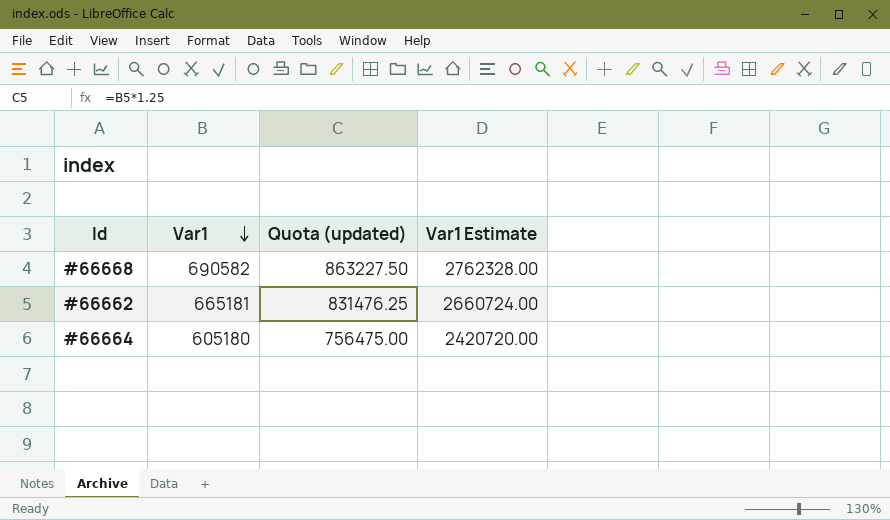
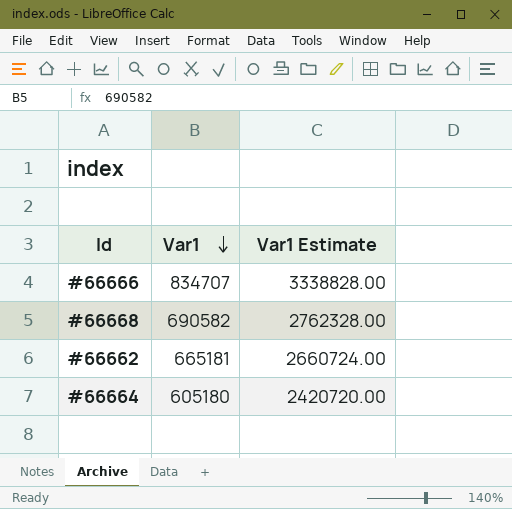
column Quota (updated) | formula: [Var1] * 1.25 -> none
row #66666: none -> 834707 | 3338828.00

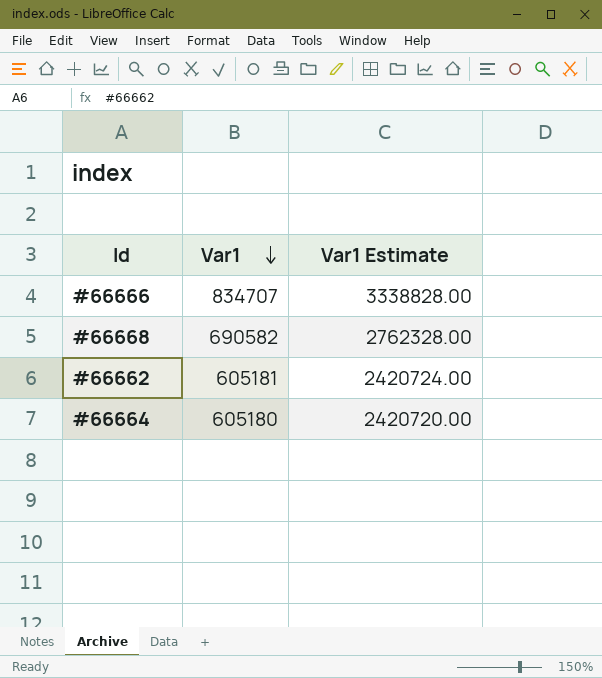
#66662 | Var1: 665181 -> 605181
#66662 | Var1 Estimate: 2660724.00 -> 2420724.00

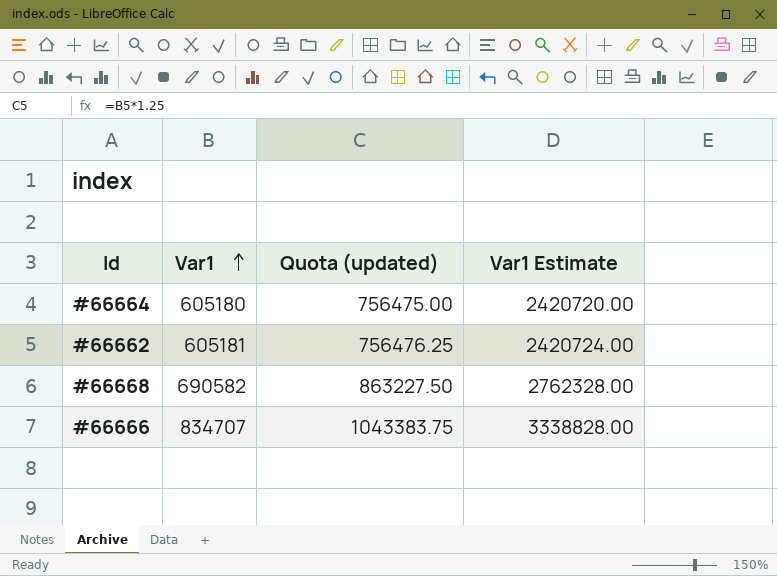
row order: Var1 descending -> Var1 ascending
column Quota (updated) | formula: none -> [Var1] * 1.25

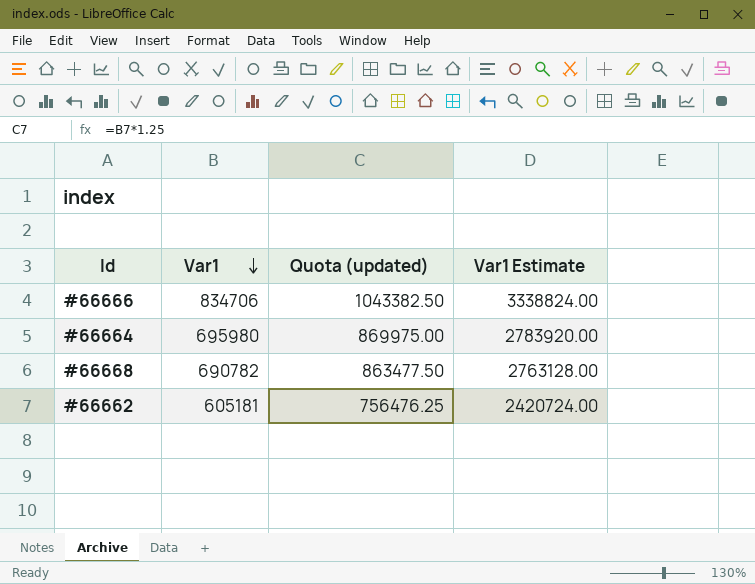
row order: Var1 ascending -> Var1 descending
#66666 | Var1: 834707 -> 834706
#66666 | Quota (updated): 1043383.75 -> 1043382.50
#66666 | Var1 Estimate: 3338828.00 -> 3338824.00
#66664 | Var1: 605180 -> 695980
#66664 | Quota (updated): 756475.00 -> 869975.00
#66664 | Var1 Estimate: 2420720.00 -> 2783920.00
#66668 | Var1: 690582 -> 690782
#66668 | Quota (updated): 863227.50 -> 863477.50
#66668 | Var1 Estimate: 2762328.00 -> 2763128.00

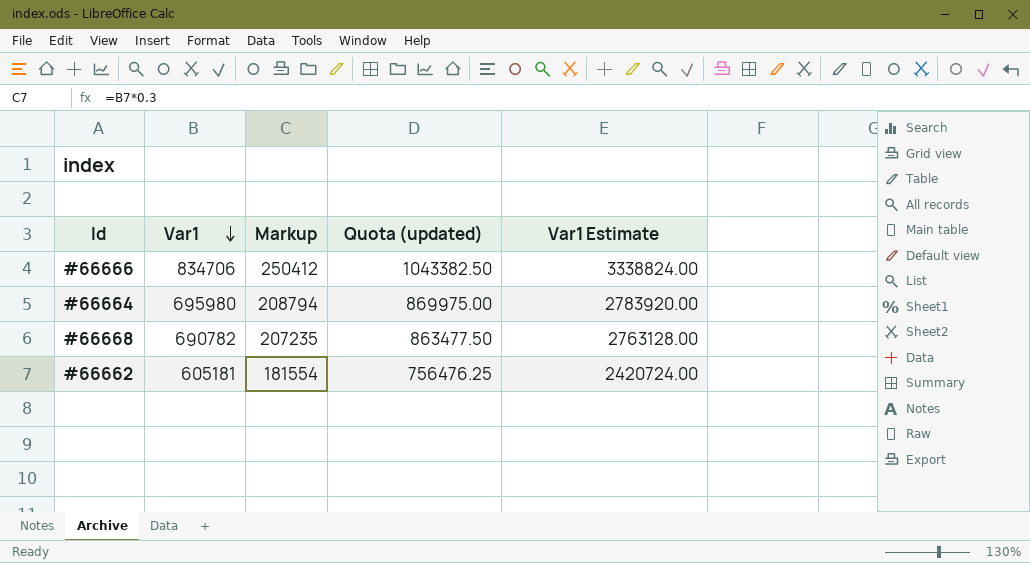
column Markup | formula: none -> [Var1] * 0.3

